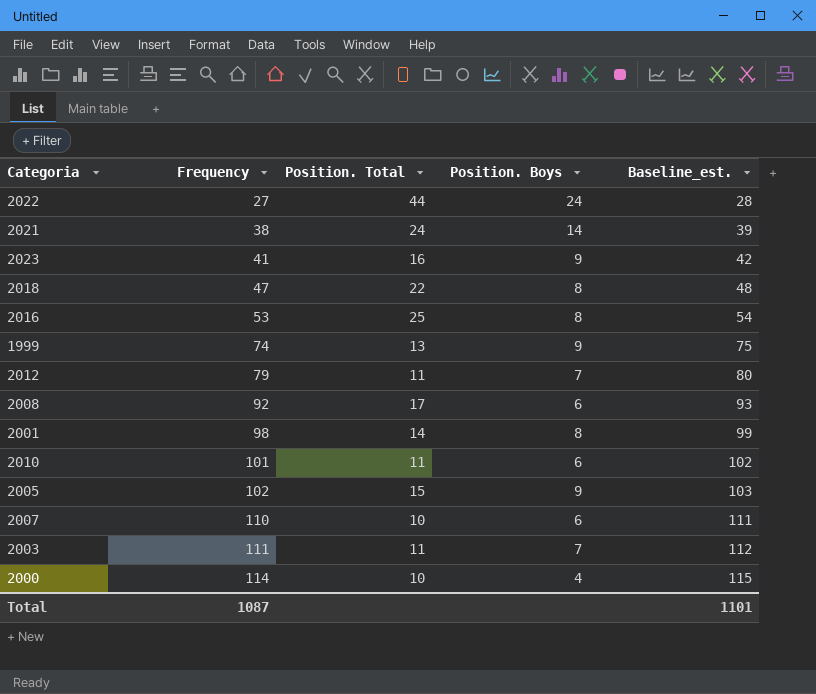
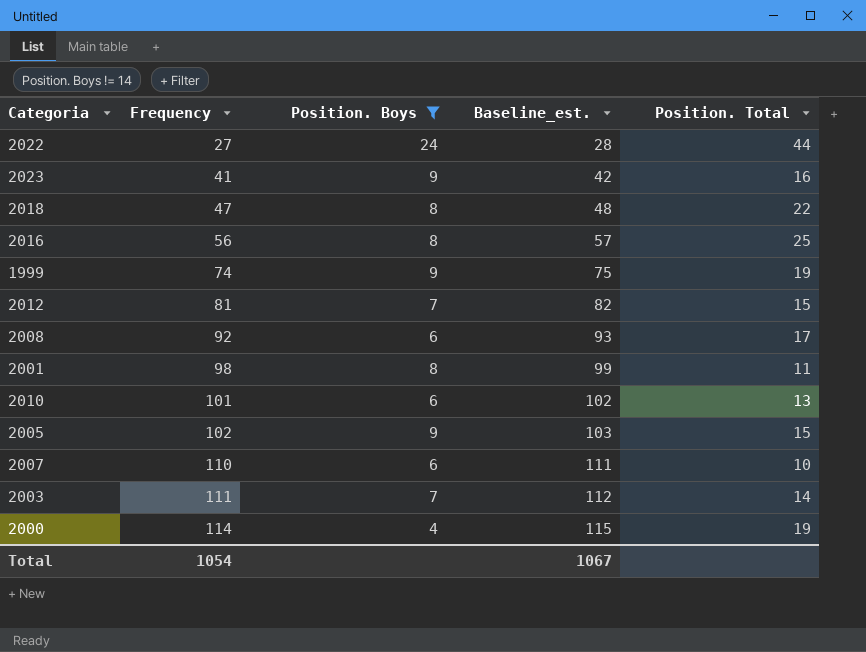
filter: none -> Position. Boys != 14
column Position. Total | position: 3 -> 5
2016 | Frequency: 53 -> 56
2016 | Baseline_est.: 54 -> 57
1999 | Position. Total: 13 -> 19
2012 | Frequency: 79 -> 81
2012 | Baseline_est.: 80 -> 82
2012 | Position. Total: 11 -> 15
2001 | Position. Total: 14 -> 11
2010 | Position. Total: 11 -> 13
2003 | Position. Total: 11 -> 14
2000 | Position. Total: 10 -> 19
Total | Frequency: 1087 -> 1054
Total | Baseline_est.: 1101 -> 1067

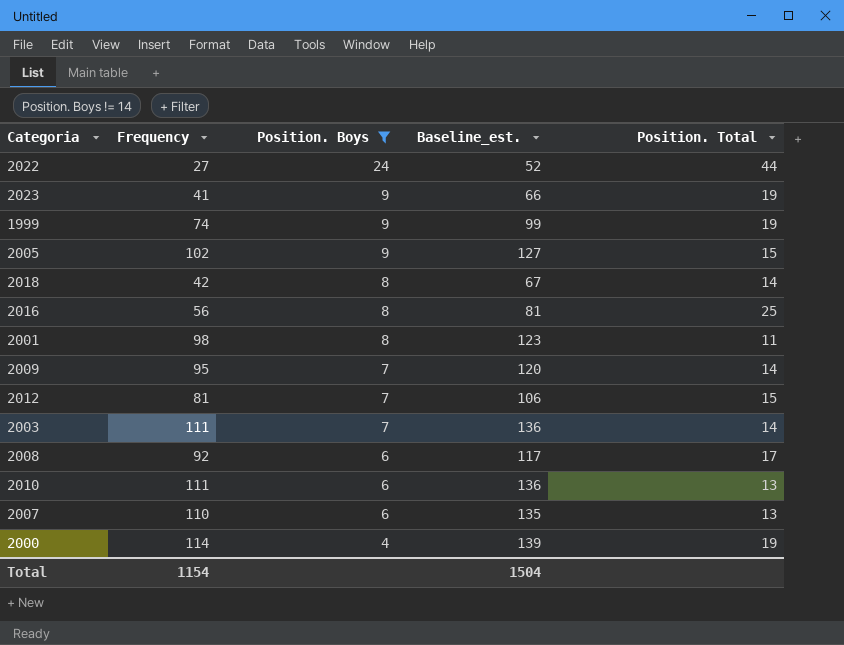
row order: Frequency ascending -> Position. Boys descending
column Baseline_est. | formula: [Frequency] + 1 -> [Frequency] + 25
2023 | Position. Total: 16 -> 19
2018 | Frequency: 47 -> 42
2018 | Position. Total: 22 -> 14
row 2009: none -> 95 | 7 | 120 | 14
2010 | Frequency: 101 -> 111
2007 | Position. Total: 10 -> 13
Total | Frequency: 1054 -> 1154
Total | Baseline_est.: 1067 -> 1504

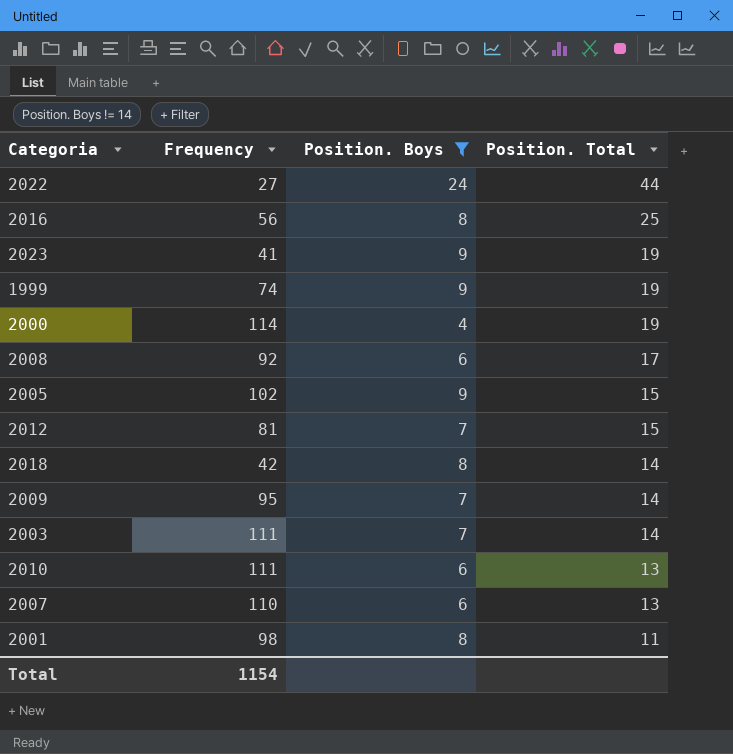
row order: Position. Boys descending -> Position. Total descending
column Baseline_est. | formula: [Frequency] + 25 -> none

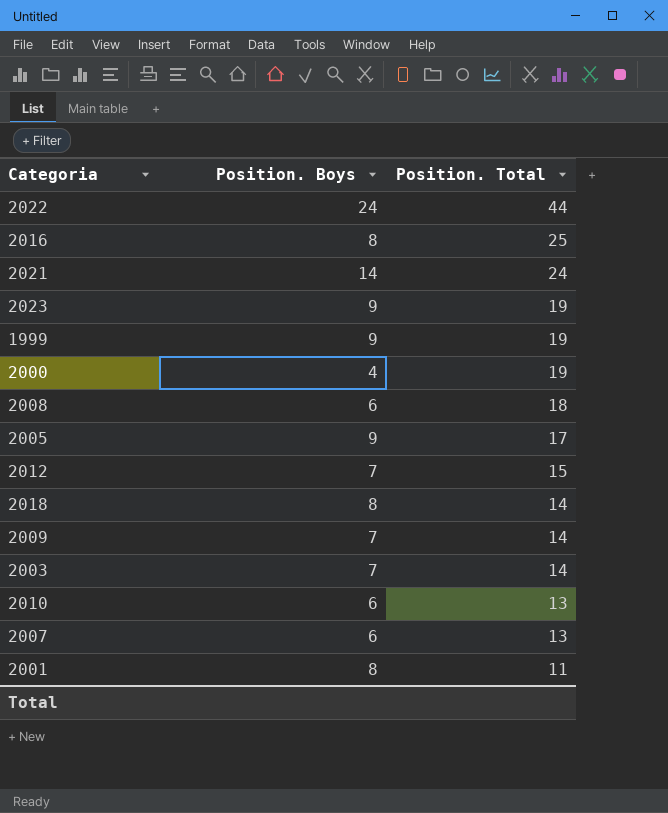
filter: Position. Boys != 14 -> none
column Frequency | position: 2 -> none
2008 | Position. Total: 17 -> 18
2005 | Position. Total: 15 -> 17

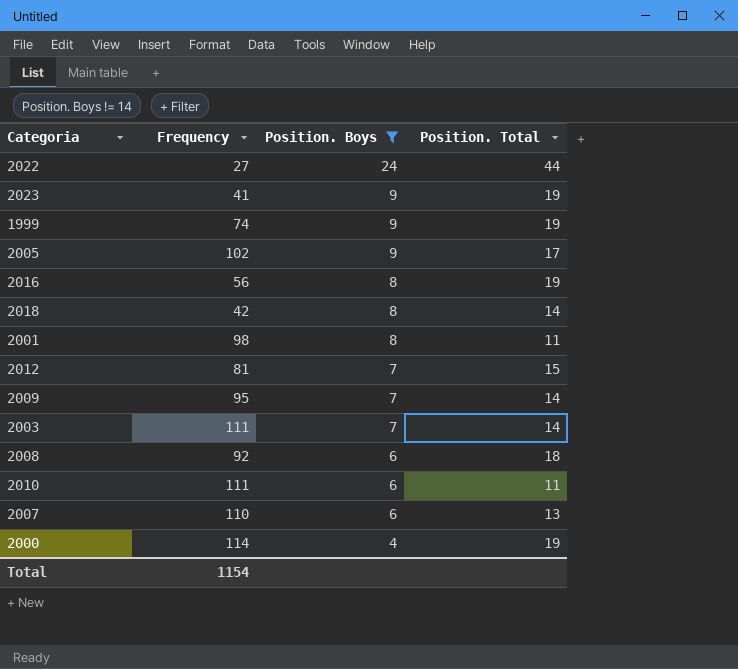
filter: none -> Position. Boys != 14
row order: Position. Total descending -> Position. Boys descending
column Frequency | position: none -> 2
2016 | Position. Total: 25 -> 19
2010 | Position. Total: 13 -> 11

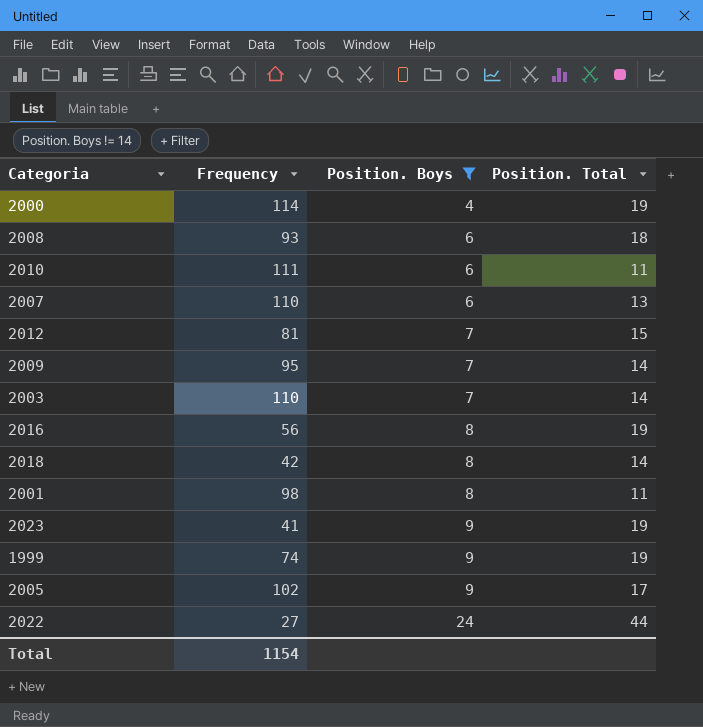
row order: Position. Boys descending -> Position. Boys ascending
2008 | Frequency: 92 -> 93
2003 | Frequency: 111 -> 110

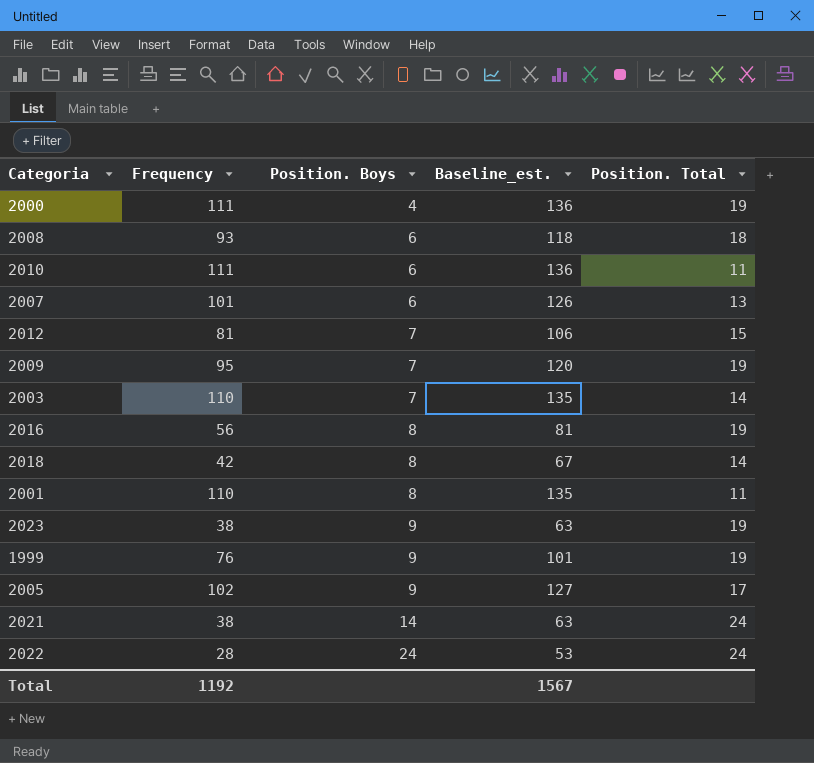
filter: Position. Boys != 14 -> none
column Baseline_est. | formula: none -> [Frequency] + 25
2000 | Frequency: 114 -> 111
2007 | Frequency: 110 -> 101
2009 | Position. Total: 14 -> 19
2001 | Frequency: 98 -> 110
2023 | Frequency: 41 -> 38
1999 | Frequency: 74 -> 76
2022 | Frequency: 27 -> 28
2022 | Position. Total: 44 -> 24
Total | Frequency: 1154 -> 1192

